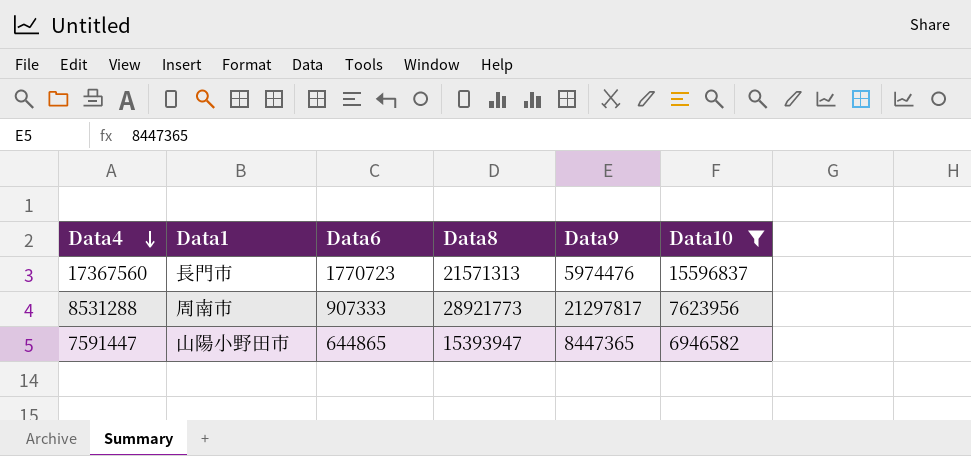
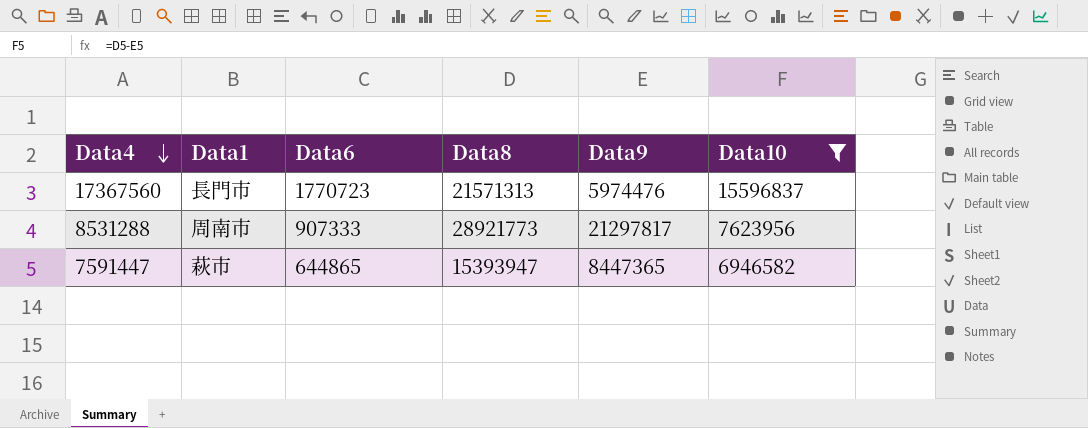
7591447 | Data1: 山陽小野田市 -> 萩市

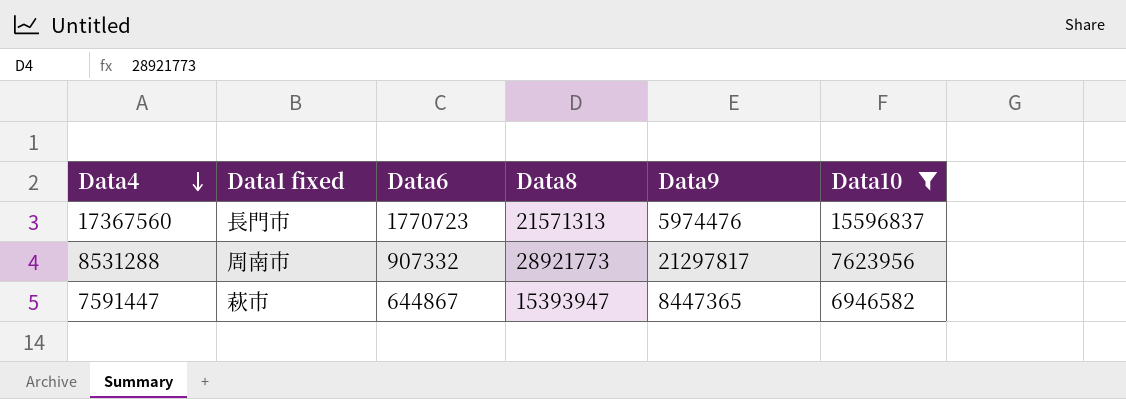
column name: Data1 -> Data1 fixed
8531288 | Data6: 907333 -> 907332
7591447 | Data6: 644865 -> 644867

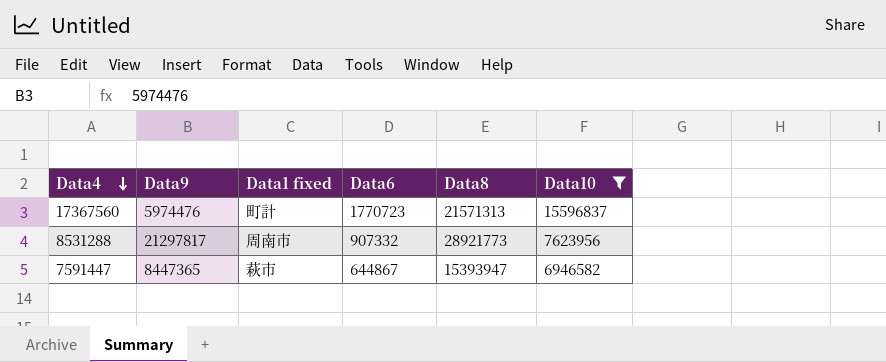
column Data9 | position: 5 -> 2
17367560 | Data1 fixed: 長門市 -> 町計

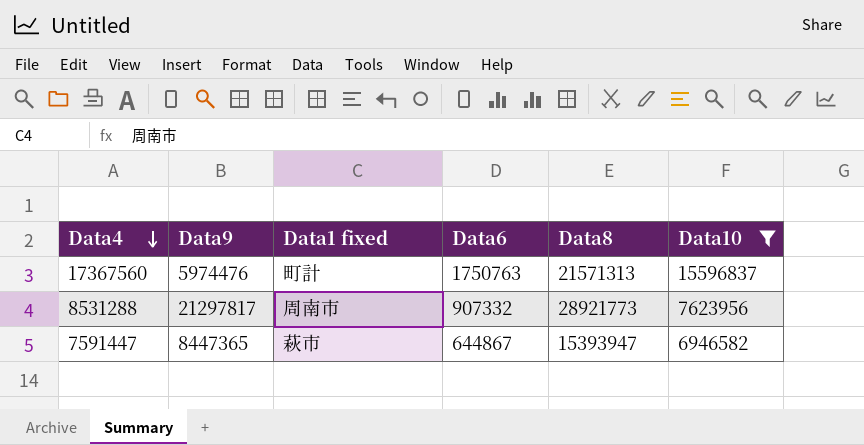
17367560 | Data6: 1770723 -> 1750763

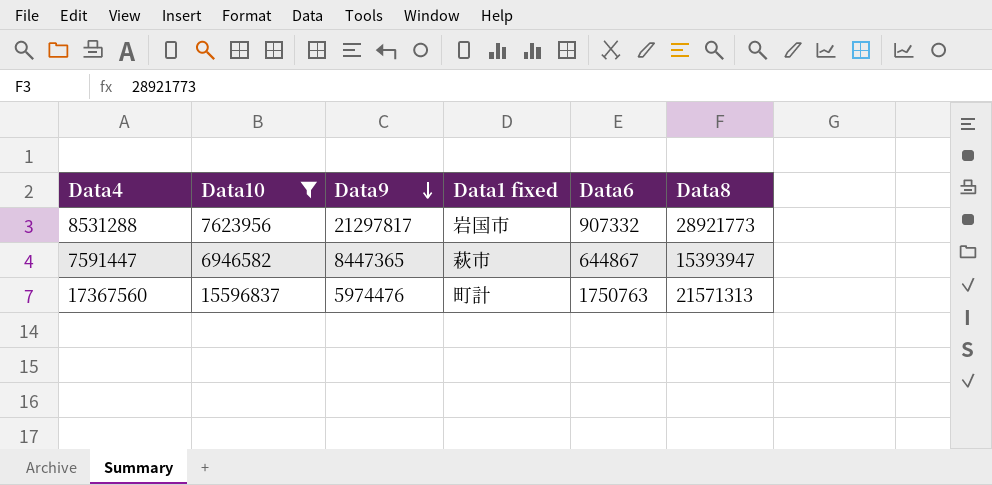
row order: Data4 descending -> Data9 descending
column Data10 | position: 6 -> 2
8531288 | Data1 fixed: 周南市 -> 岩国市

